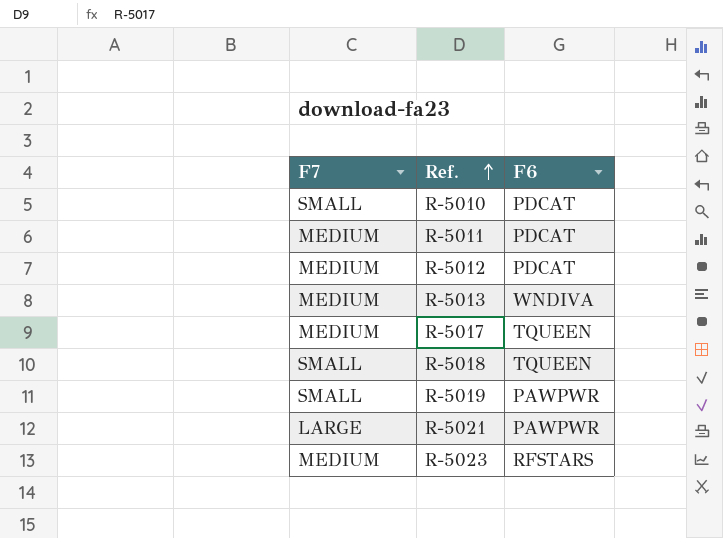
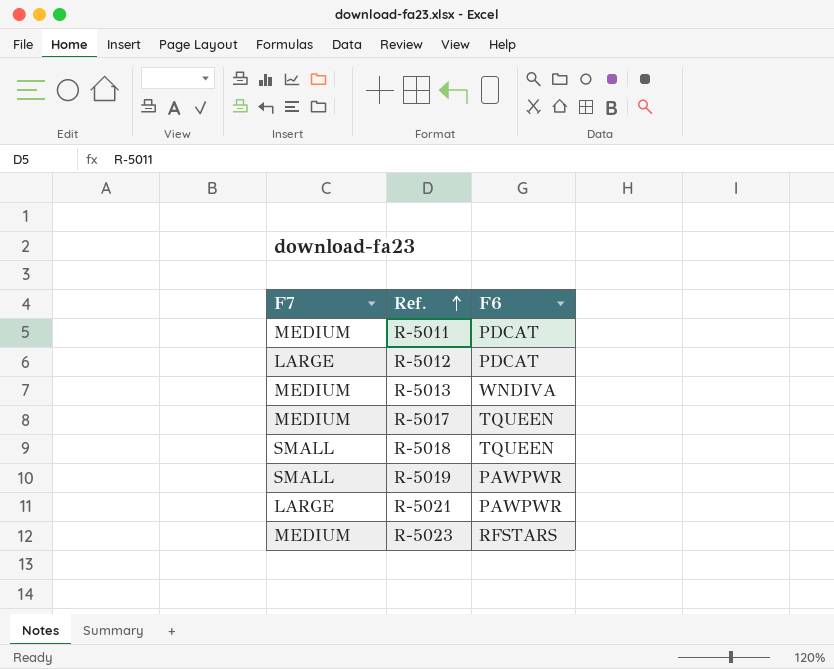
row R-5010: SMALL | PDCAT -> none
R-5012 | F7: MEDIUM -> LARGE

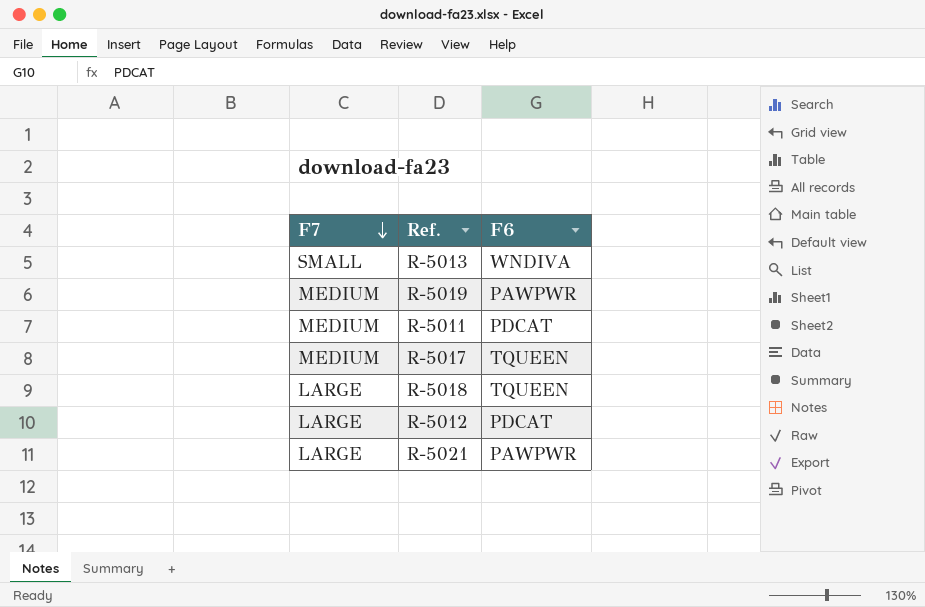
row order: Ref. ascending -> F7 descending
row R-5023: MEDIUM | RFSTARS -> none
R-5013 | F7: MEDIUM -> SMALL
R-5019 | F7: SMALL -> MEDIUM
R-5018 | F7: SMALL -> LARGE

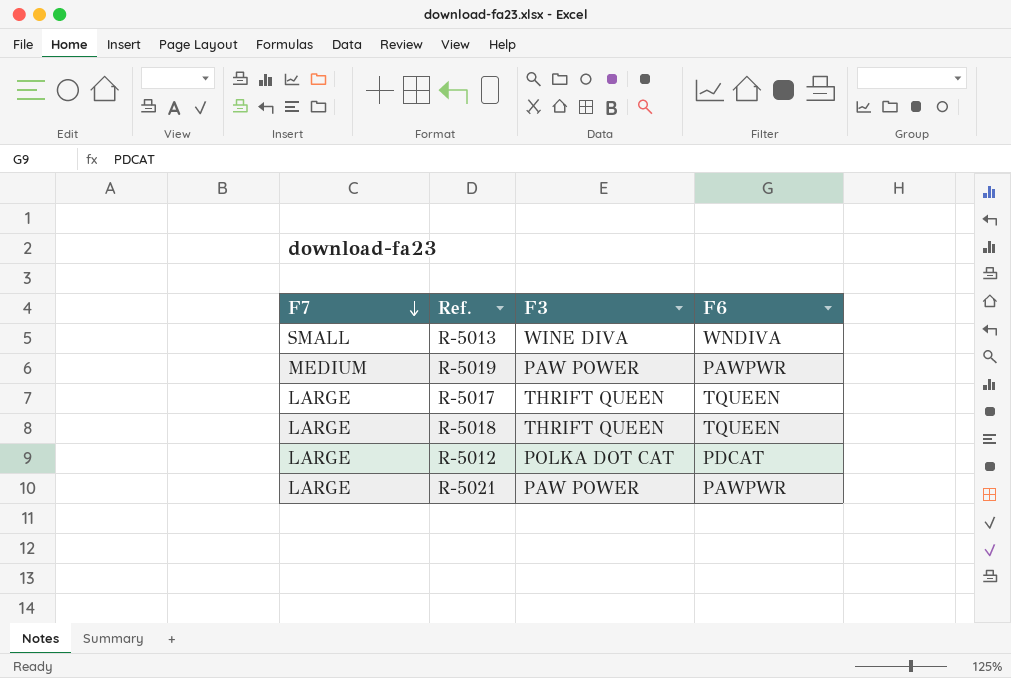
column F3 | position: none -> 3
row R-5011: MEDIUM | PDCAT -> none
R-5017 | F7: MEDIUM -> LARGE

